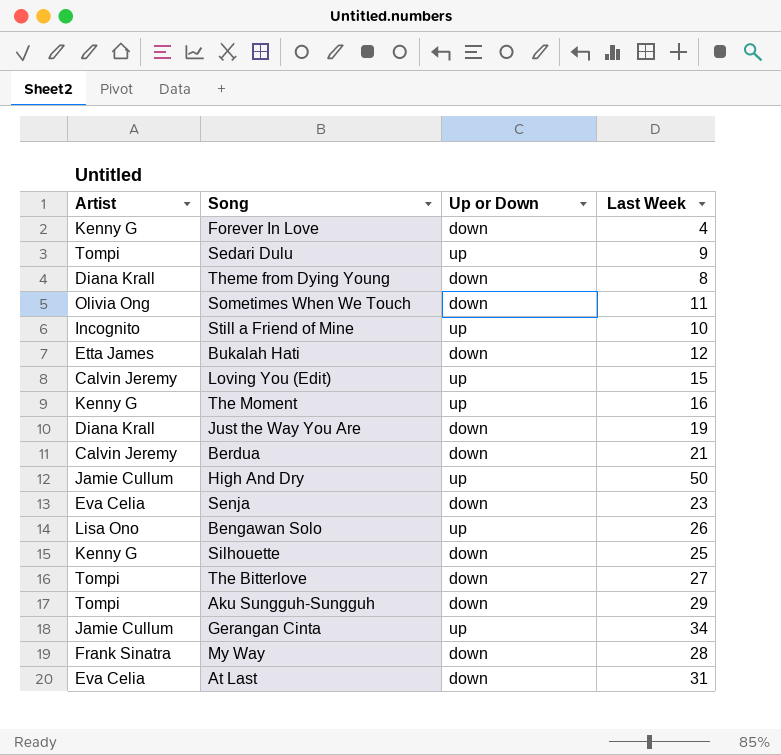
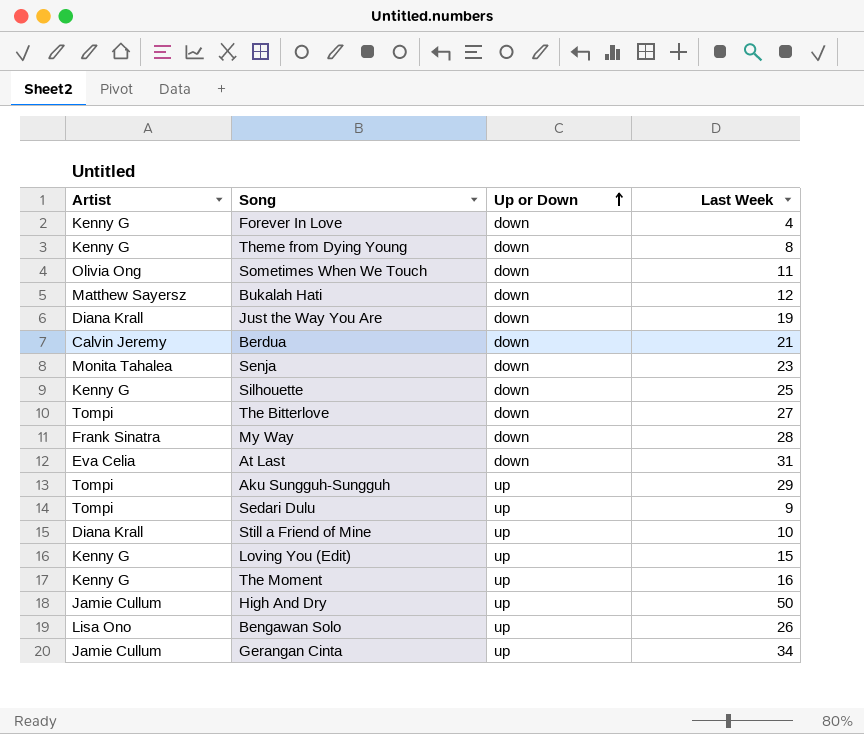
row order: none -> Up or Down ascending
Theme from Dying Young | Artist: Diana Krall -> Kenny G
Bukalah Hati | Artist: Etta James -> Matthew Sayersz
Senja | Artist: Eva Celia -> Monita Tahalea
Aku Sungguh-Sungguh | Up or Down: down -> up
Still a Friend of Mine | Artist: Incognito -> Diana Krall
Loving You (Edit) | Artist: Calvin Jeremy -> Kenny G

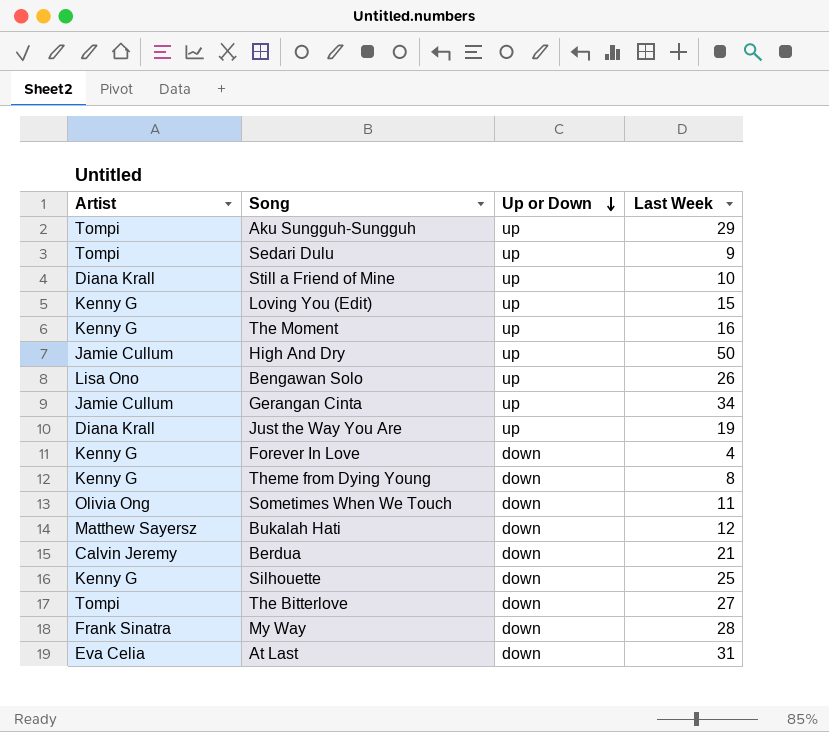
row order: Up or Down ascending -> Up or Down descending
row Senja: Monita Tahalea | down | 23 -> none
Just the Way You Are | Up or Down: down -> up

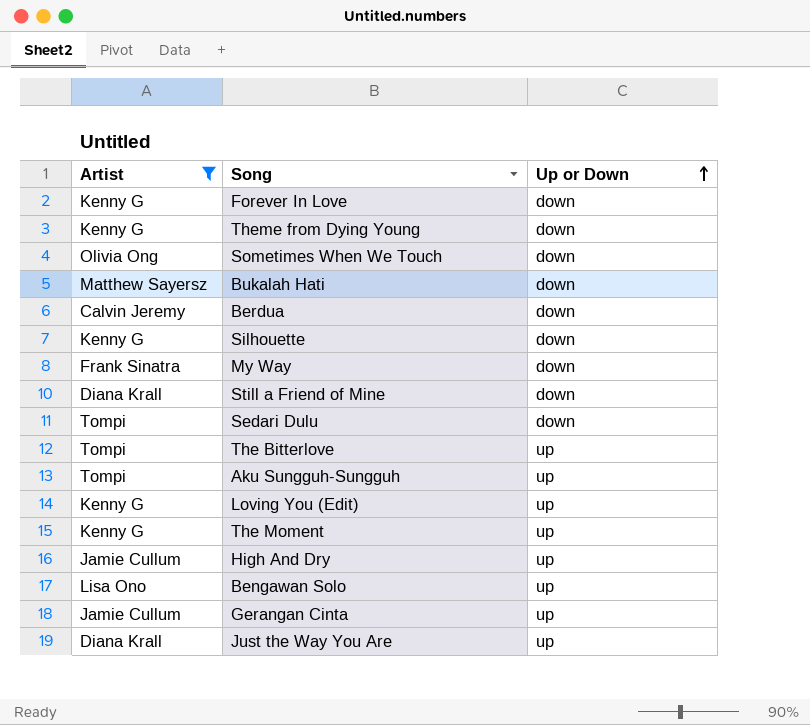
filter: none -> Artist != Eva Celia
row order: Up or Down descending -> Up or Down ascending
column Last Week | position: 4 -> none
Still a Friend of Mine | Up or Down: up -> down
Sedari Dulu | Up or Down: up -> down
The Bitterlove | Up or Down: down -> up

